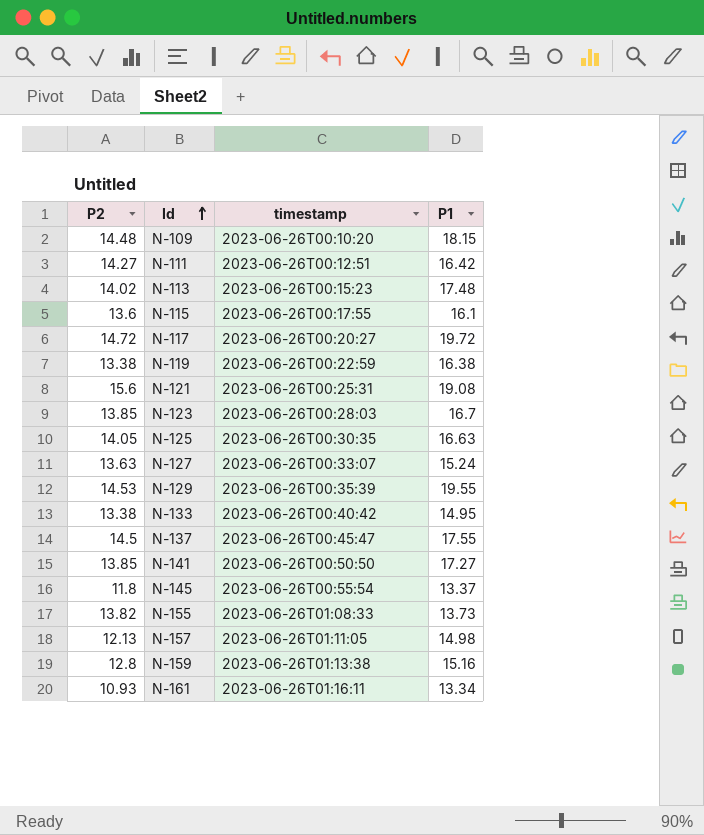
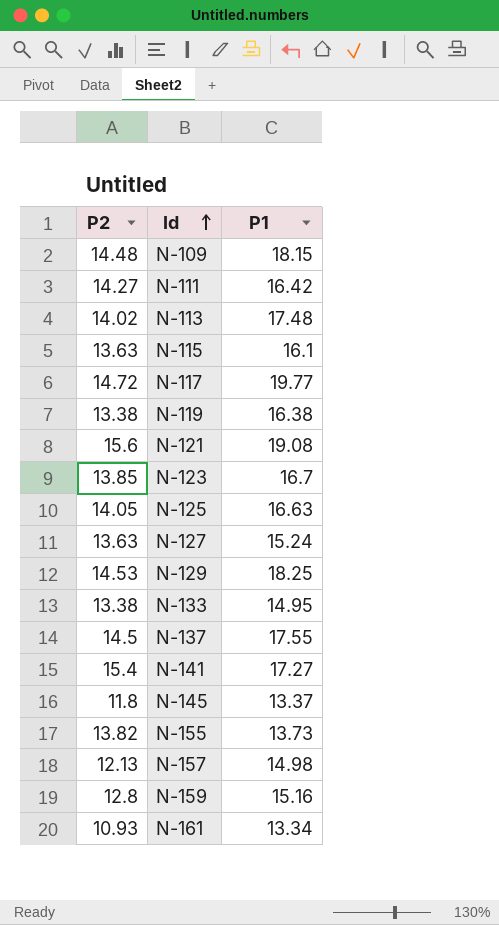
column timestamp | position: 3 -> none
N-115 | P2: 13.6 -> 13.63
N-117 | P1: 19.72 -> 19.77
N-129 | P1: 19.55 -> 18.25
N-141 | P2: 13.85 -> 15.4

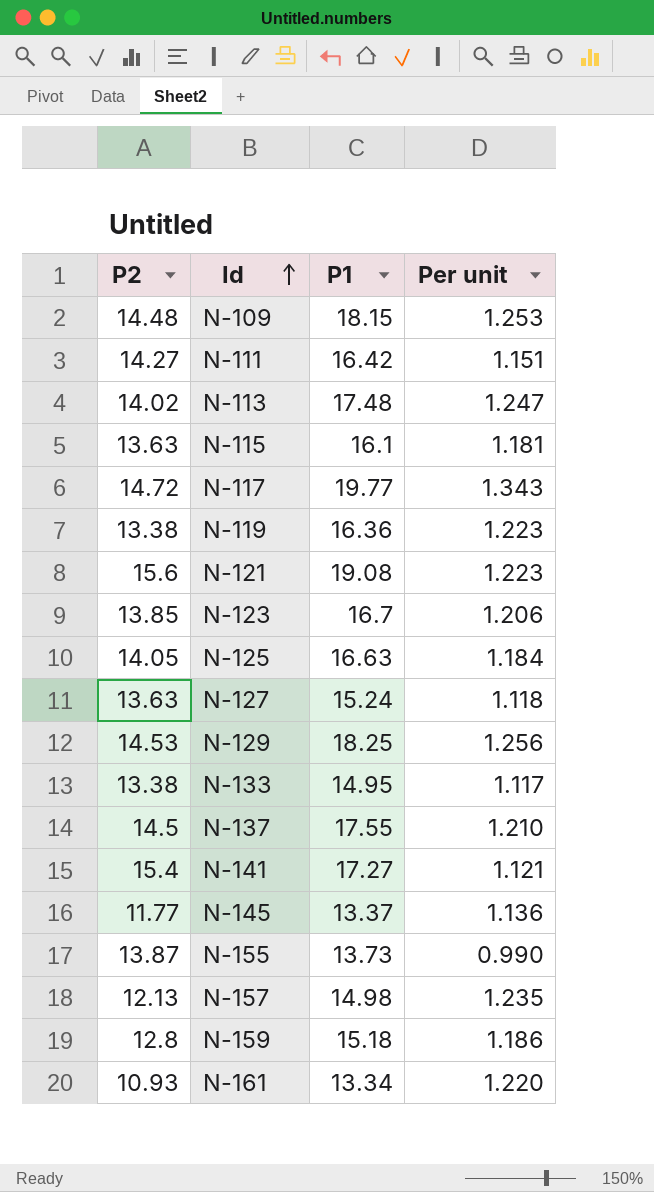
column Per unit | formula: none -> [P1] / [P2]
N-119 | P1: 16.38 -> 16.36
N-145 | P2: 11.8 -> 11.77
N-155 | P2: 13.82 -> 13.87
N-159 | P1: 15.16 -> 15.18

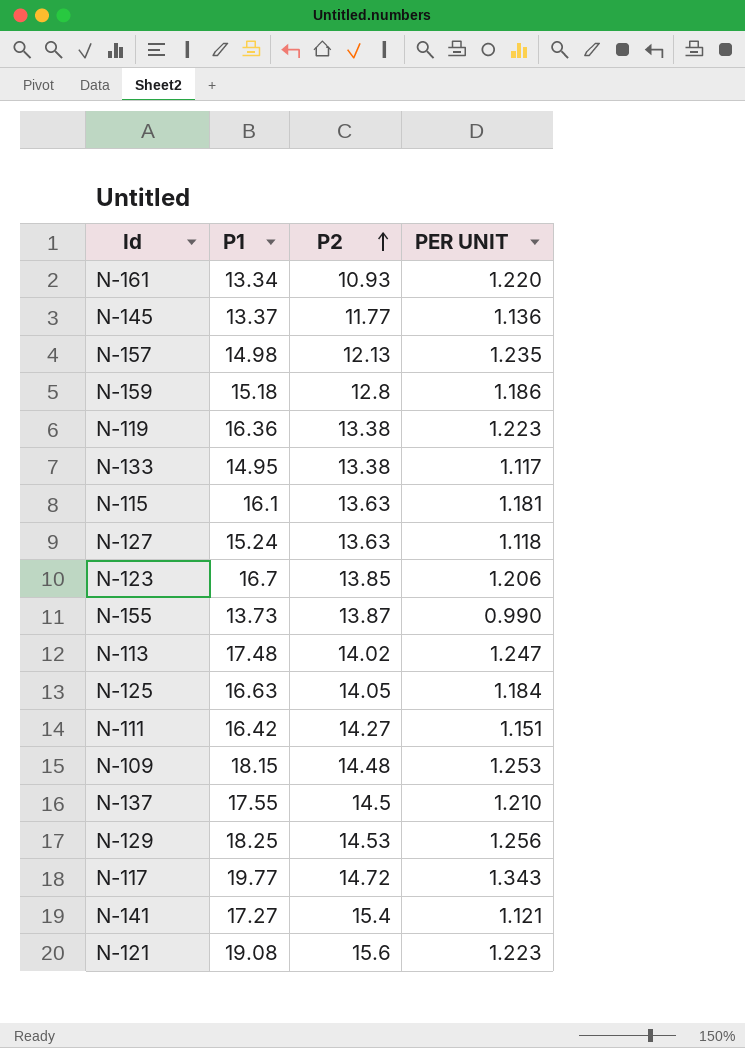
row order: Id ascending -> P2 ascending
column P2 | position: 1 -> 3
column name: Per unit -> PER UNIT

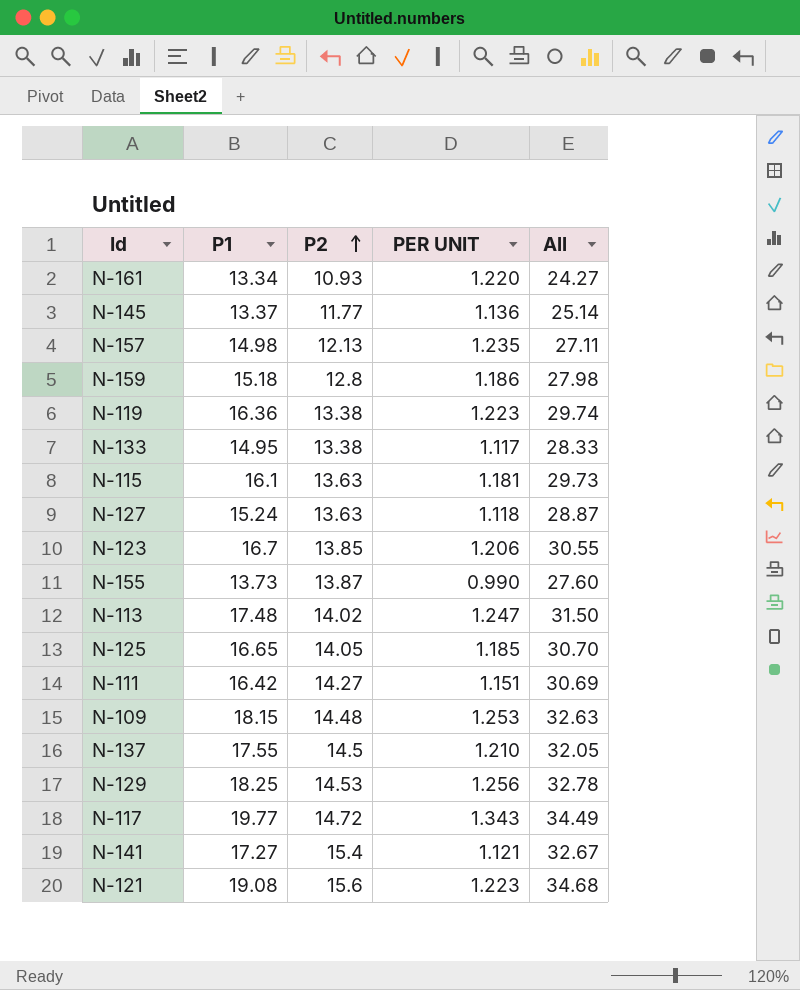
column All | formula: none -> [P1] + [P2]
N-125 | P1: 16.63 -> 16.65
N-125 | PER UNIT: 1.184 -> 1.185

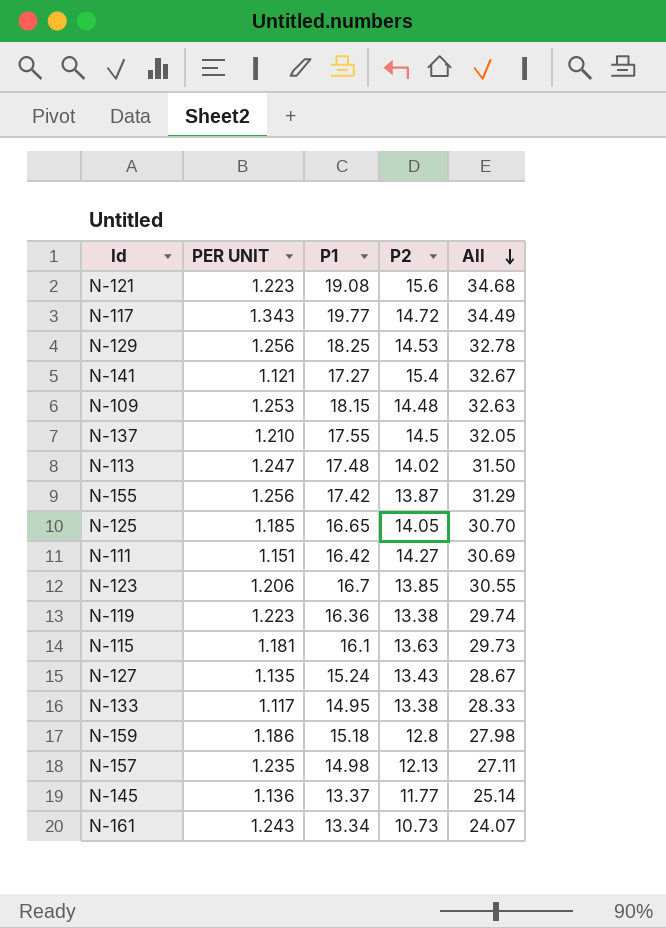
row order: P2 ascending -> All descending
column PER UNIT | position: 4 -> 2
N-155 | PER UNIT: 0.990 -> 1.256
N-155 | P1: 13.73 -> 17.42
N-155 | All: 27.60 -> 31.29
N-127 | PER UNIT: 1.118 -> 1.135
N-127 | P2: 13.63 -> 13.43
N-127 | All: 28.87 -> 28.67
N-161 | PER UNIT: 1.220 -> 1.243
N-161 | P2: 10.93 -> 10.73
N-161 | All: 24.27 -> 24.07

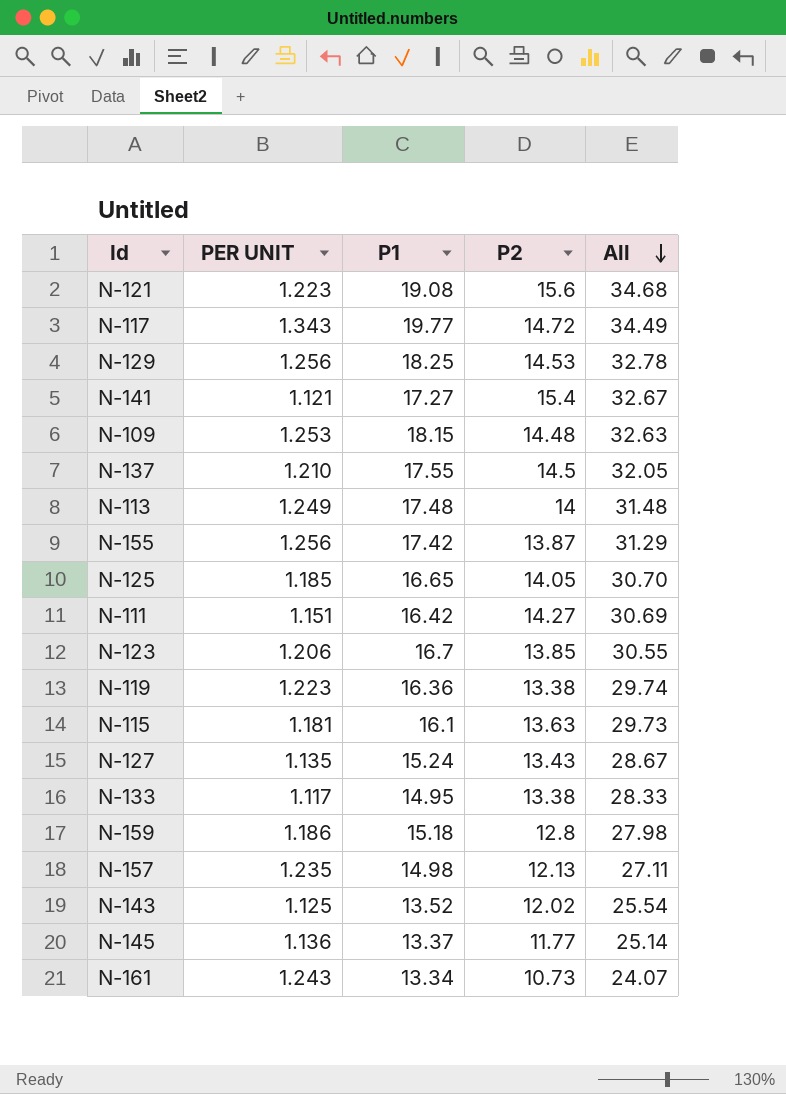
N-113 | PER UNIT: 1.247 -> 1.249
N-113 | P2: 14.02 -> 14
N-113 | All: 31.50 -> 31.48
row N-143: none -> 1.125 | 13.52 | 12.02 | 25.54

